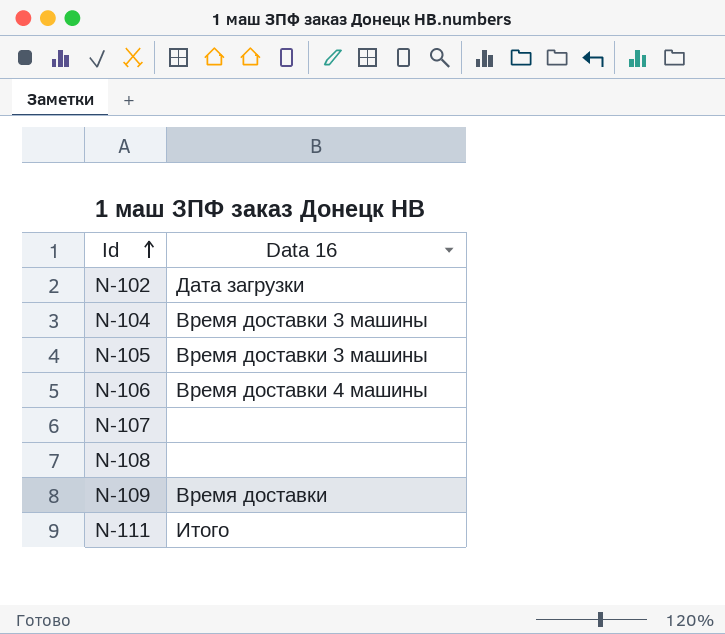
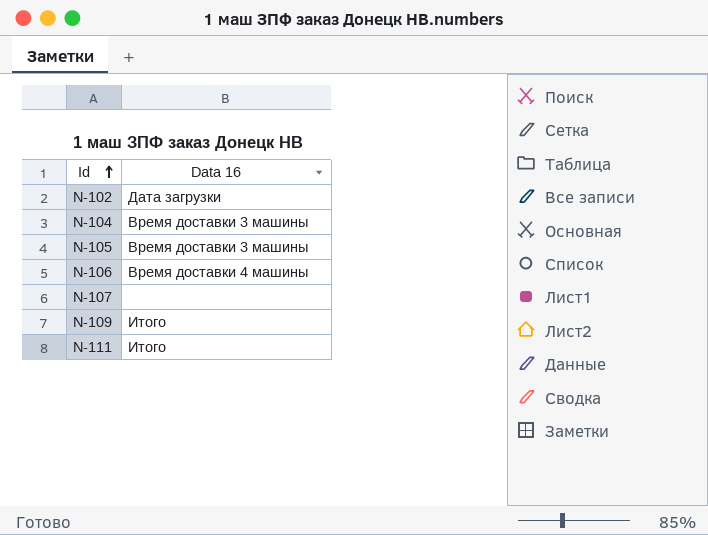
row N-108: none -> none
N-109 | Data 16: Время доставки -> Итого

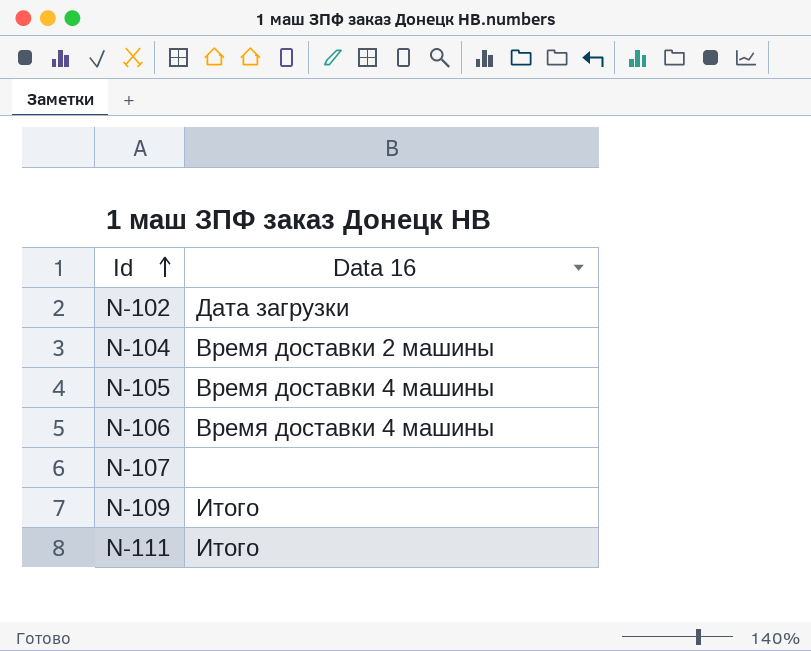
N-104 | Data 16: Время доставки 3 машины -> Время доставки 2 машины
N-105 | Data 16: Время доставки 3 машины -> Время доставки 4 машины

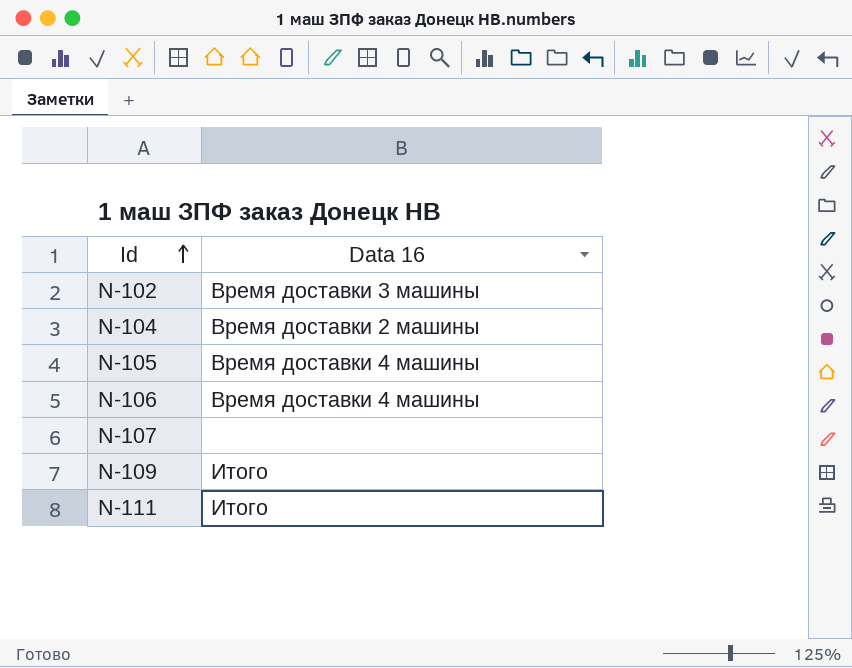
N-102 | Data 16: Дата загрузки -> Время доставки 3 машины

